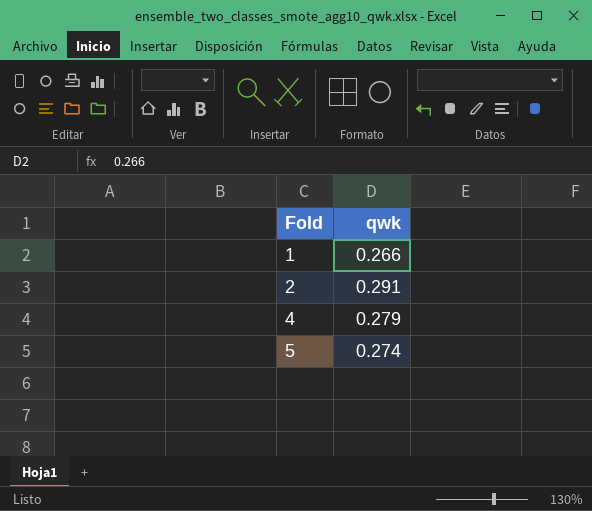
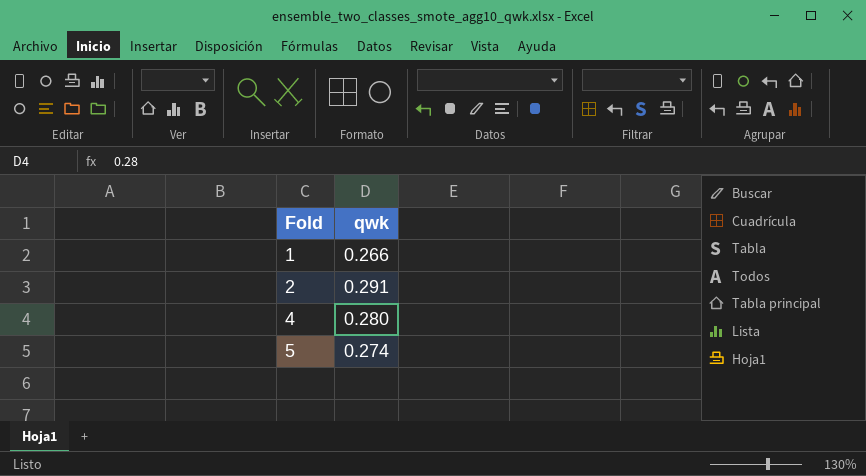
4 | qwk: 0.279 -> 0.280

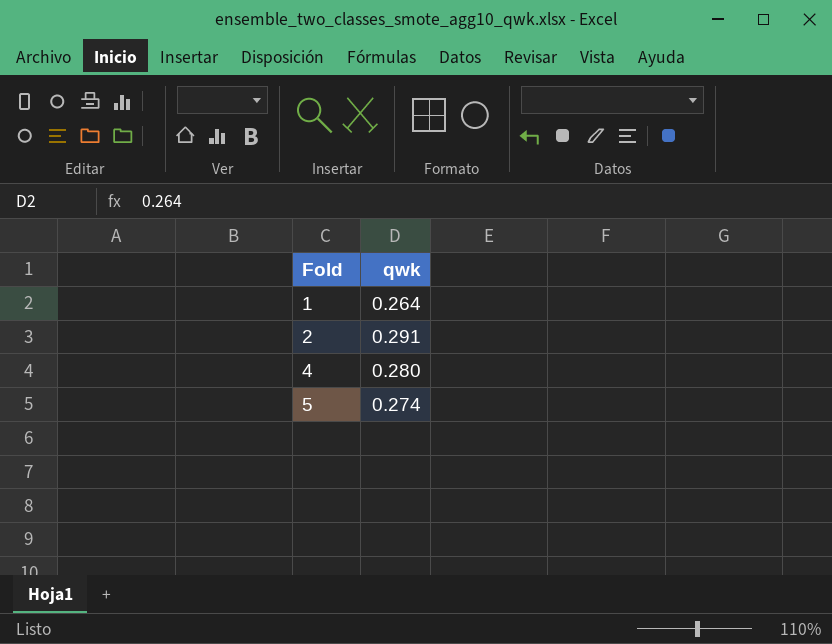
1 | qwk: 0.266 -> 0.264

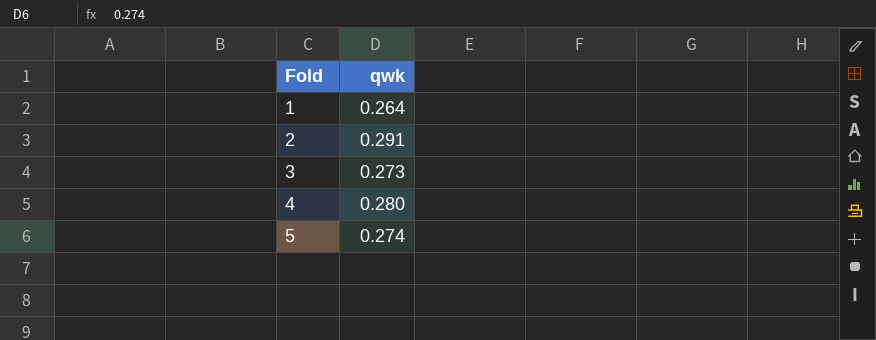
row 3: none -> 0.273

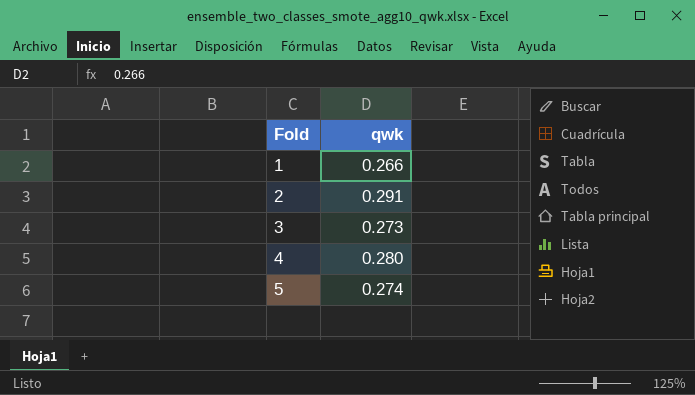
1 | qwk: 0.264 -> 0.266

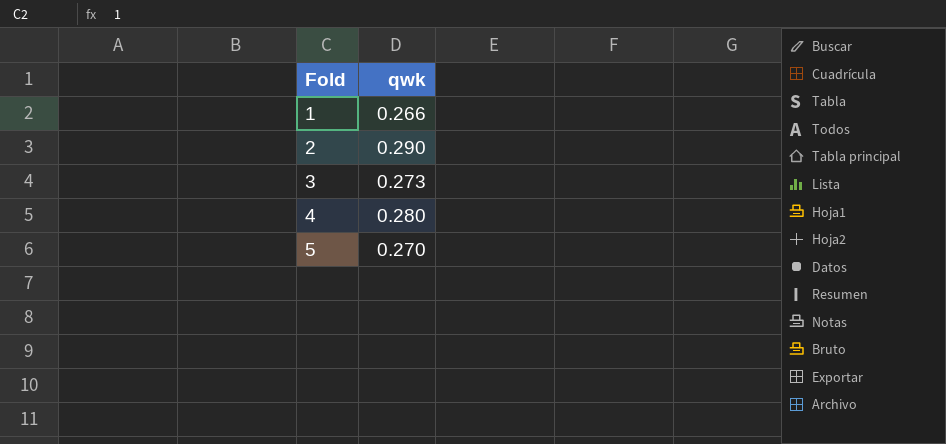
2 | qwk: 0.291 -> 0.290
5 | qwk: 0.274 -> 0.270

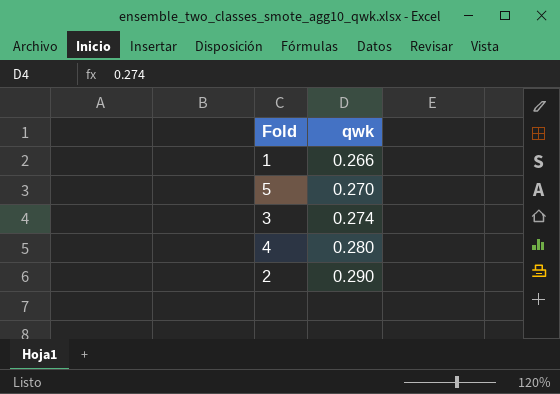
row order: Fold ascending -> qwk ascending
3 | qwk: 0.273 -> 0.274

